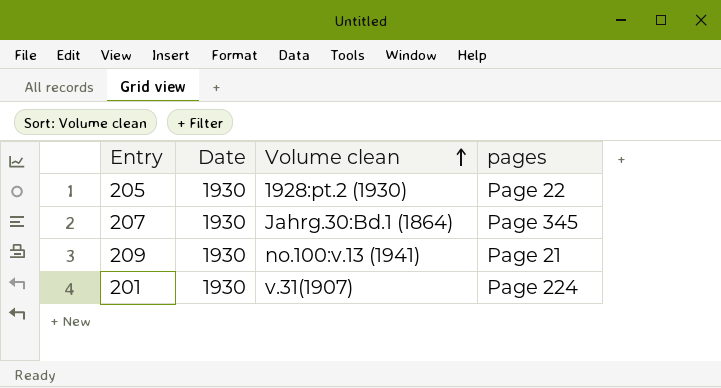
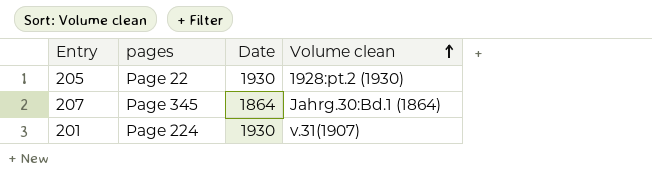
column pages | position: 4 -> 2
row 209: 1930 | no.100:v.13 (1941) | Page 21 -> none
207 | Date: 1930 -> 1864

